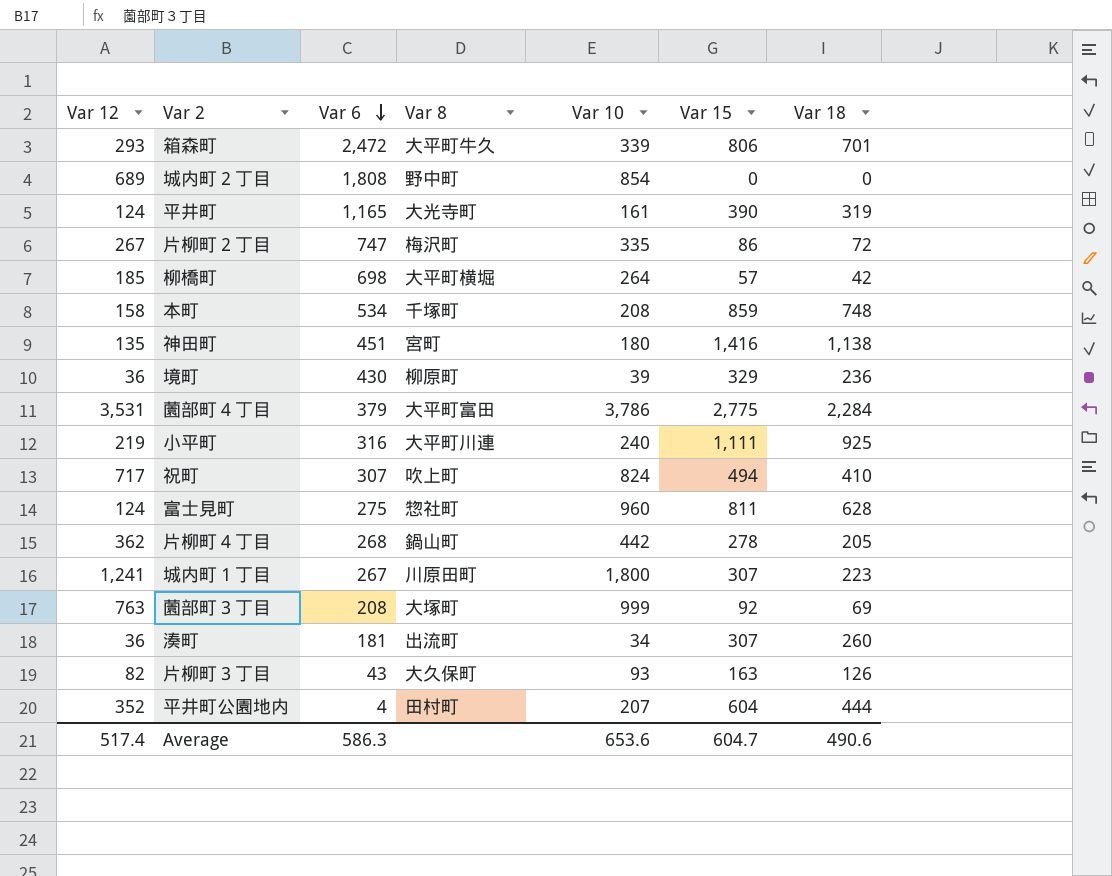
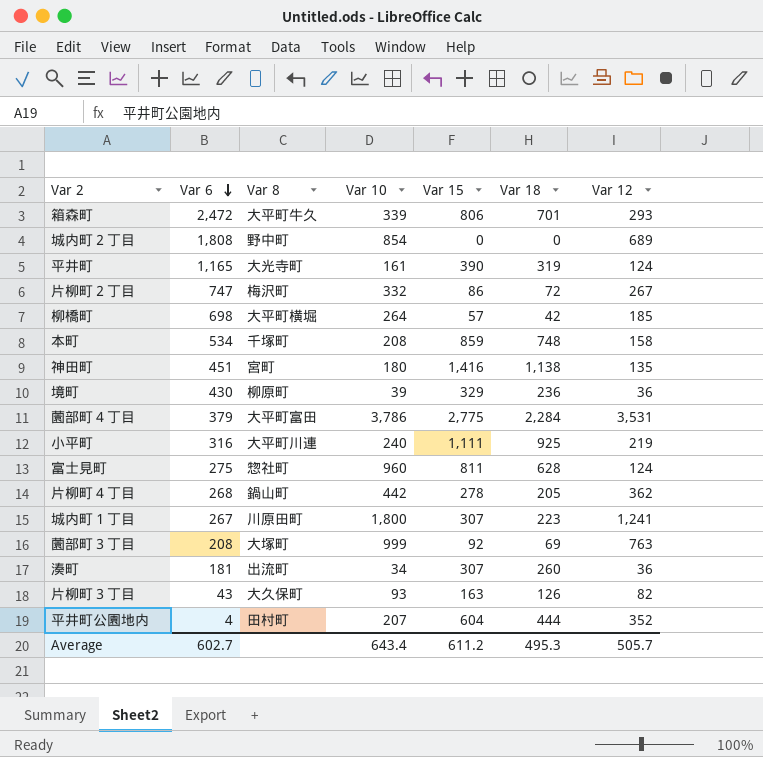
column Var 12 | position: 1 -> 7
row 祝町: 717 | 307 | 吹上町 | 824 | 494 | 410 -> none
片柳町２丁目 | Var 10: 335 -> 332
Average | Var 6: 586.3 -> 602.7
Average | Var 10: 653.6 -> 643.4
Average | Var 15: 604.7 -> 611.2
Average | Var 18: 490.6 -> 495.3
Average | Var 12: 517.4 -> 505.7

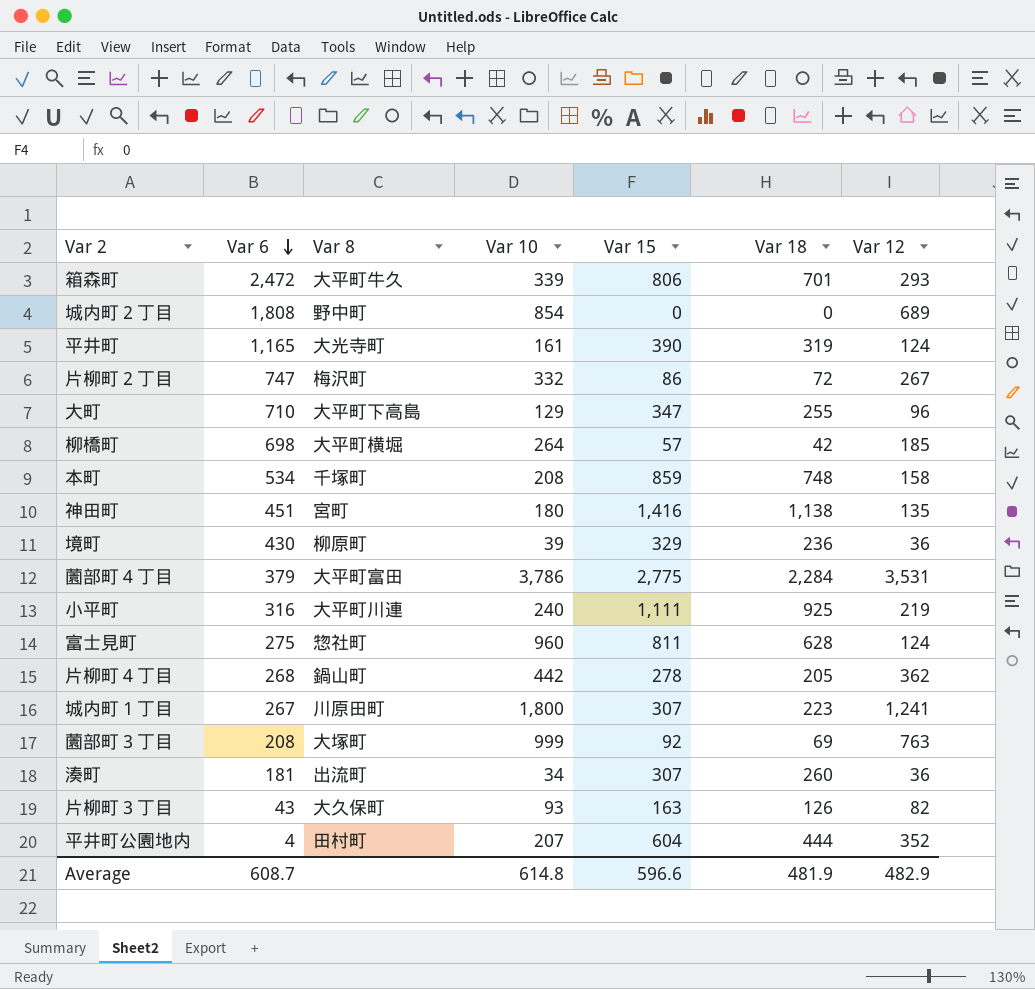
row 大町: none -> 710 | 大平町下高島 | 129 | 347 | 255 | 96
Average | Var 6: 602.7 -> 608.7
Average | Var 10: 643.4 -> 614.8
Average | Var 15: 611.2 -> 596.6
Average | Var 18: 495.3 -> 481.9
Average | Var 12: 505.7 -> 482.9

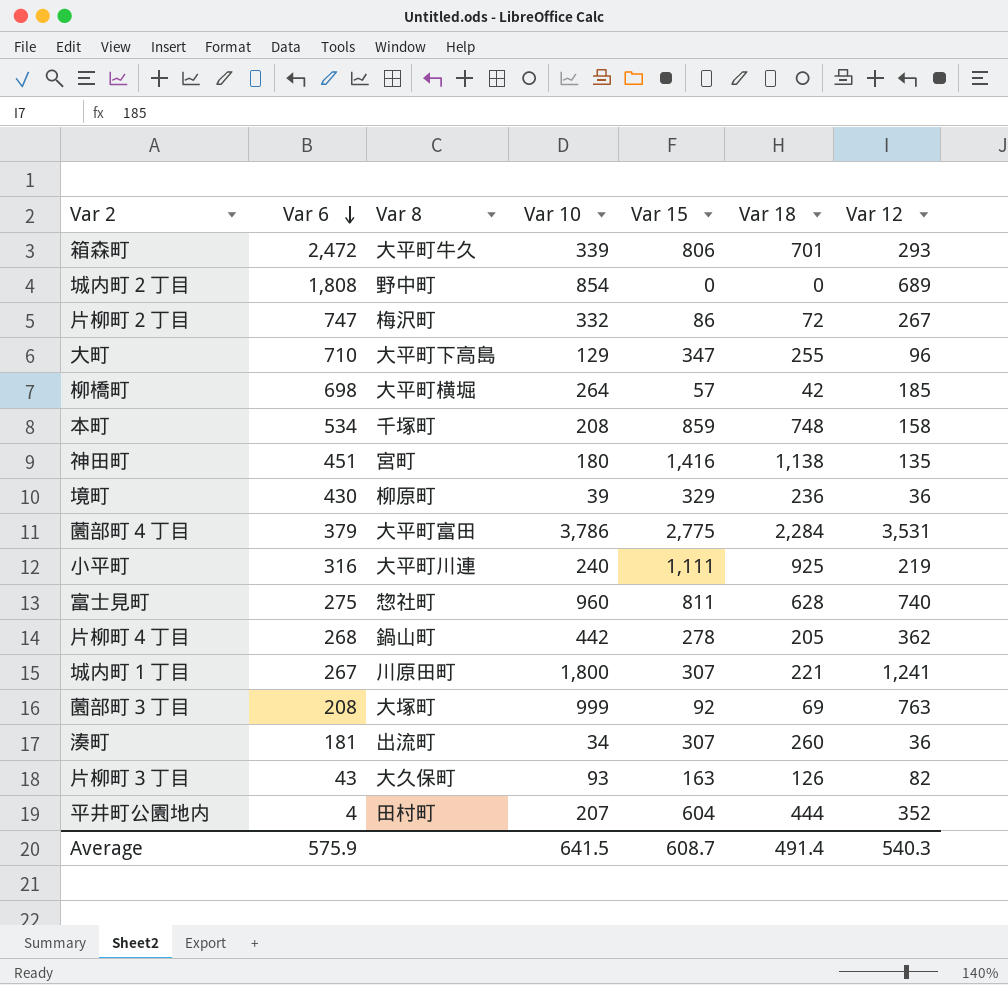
row 平井町: 1,165 | 大光寺町 | 161 | 390 | 319 | 124 -> none
富士見町 | Var 12: 124 -> 740
城内町１丁目 | Var 18: 223 -> 221
Average | Var 6: 608.7 -> 575.9
Average | Var 10: 614.8 -> 641.5
Average | Var 15: 596.6 -> 608.7
Average | Var 18: 481.9 -> 491.4
Average | Var 12: 482.9 -> 540.3

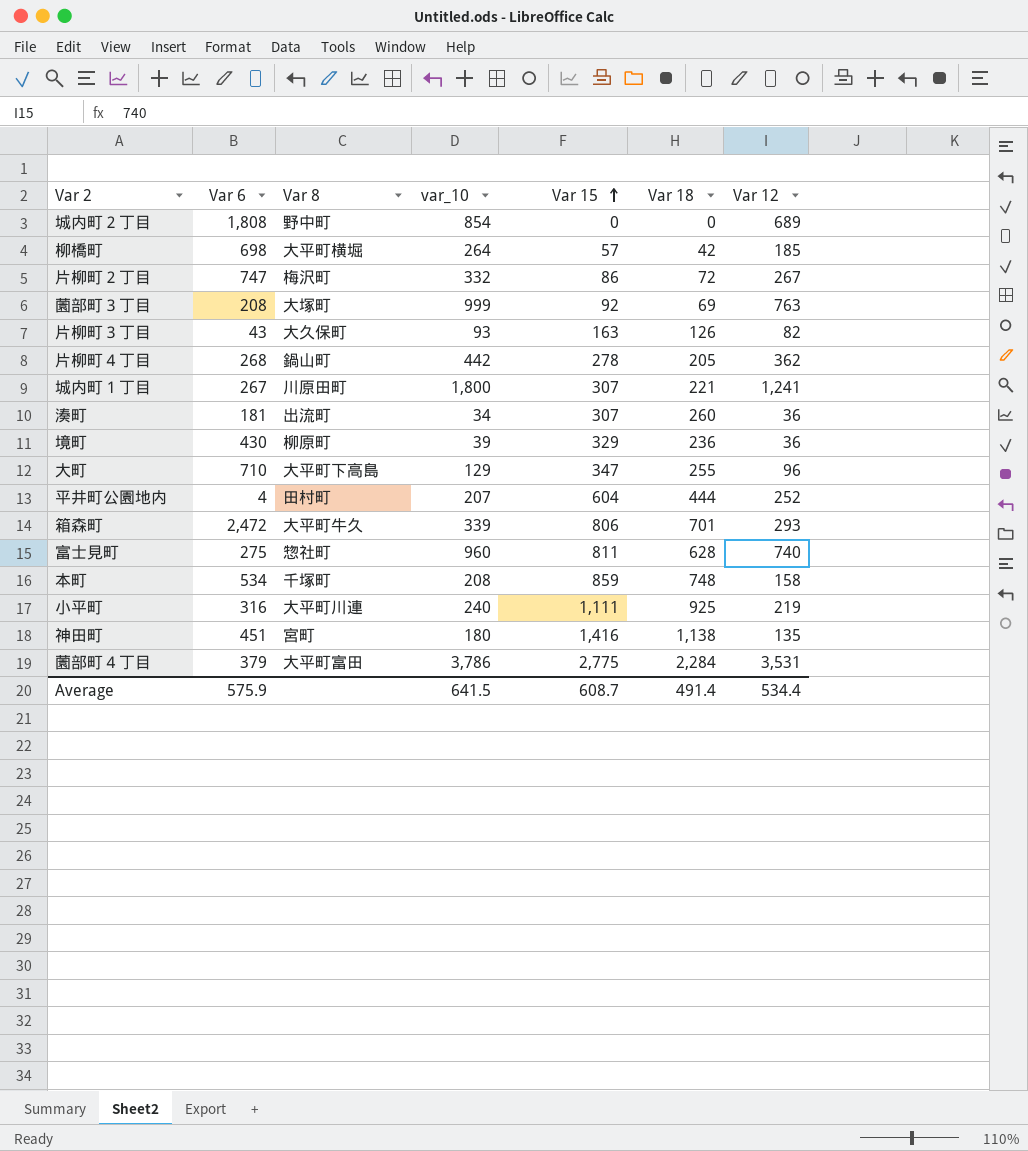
row order: Var 6 descending -> Var 15 ascending
column name: Var 10 -> var_10
平井町公園地内 | Var 12: 352 -> 252
Average | Var 12: 540.3 -> 534.4

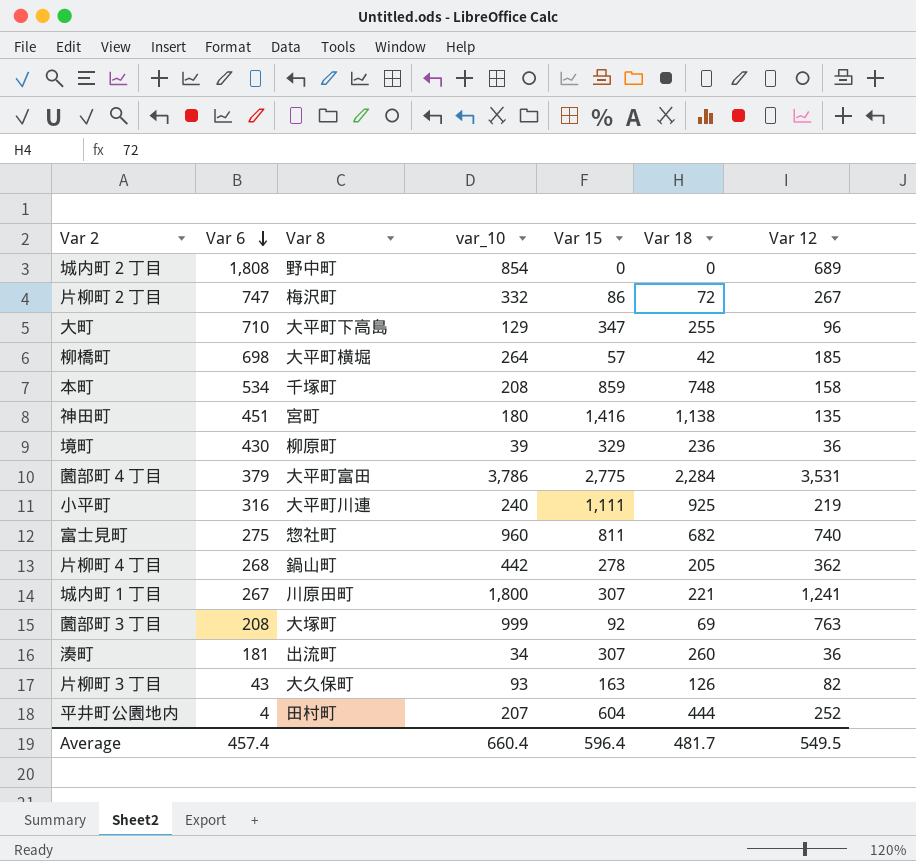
row order: Var 15 ascending -> Var 6 descending
row 箱森町: 2,472 | 大平町牛久 | 339 | 806 | 701 | 293 -> none
富士見町 | Var 18: 628 -> 682
Average | Var 6: 575.9 -> 457.4
Average | var_10: 641.5 -> 660.4
Average | Var 15: 608.7 -> 596.4
Average | Var 18: 491.4 -> 481.7
Average | Var 12: 534.4 -> 549.5

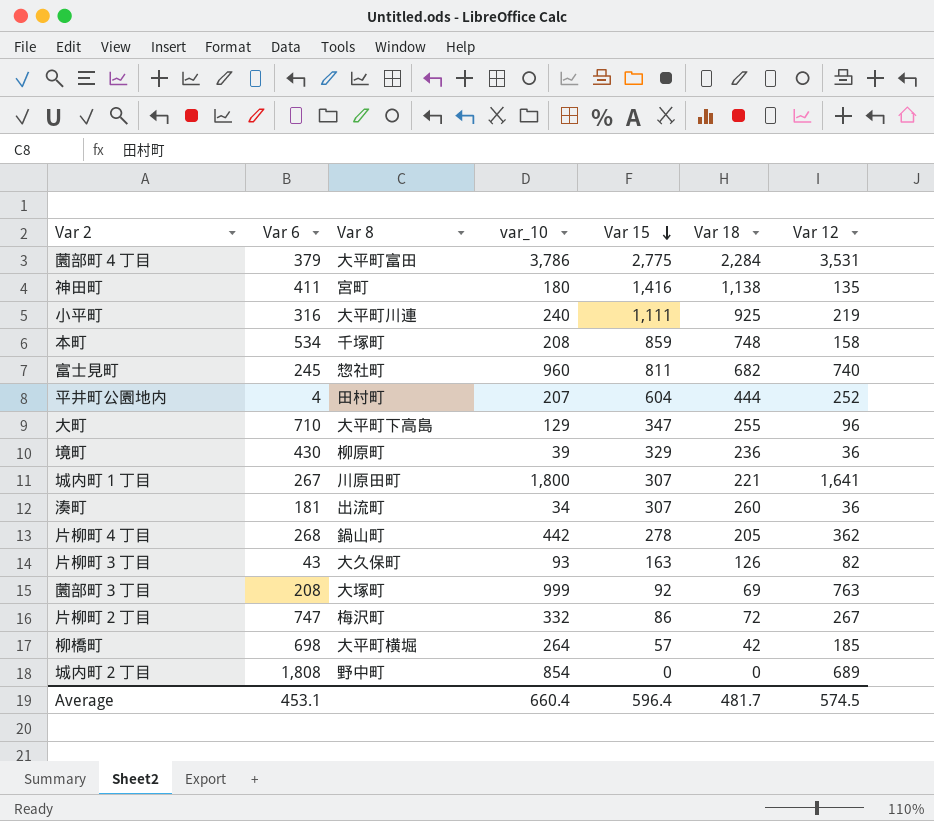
row order: Var 6 descending -> Var 15 descending
神田町 | Var 6: 451 -> 411
富士見町 | Var 6: 275 -> 245
城内町１丁目 | Var 12: 1,241 -> 1,641
Average | Var 6: 457.4 -> 453.1
Average | Var 12: 549.5 -> 574.5

